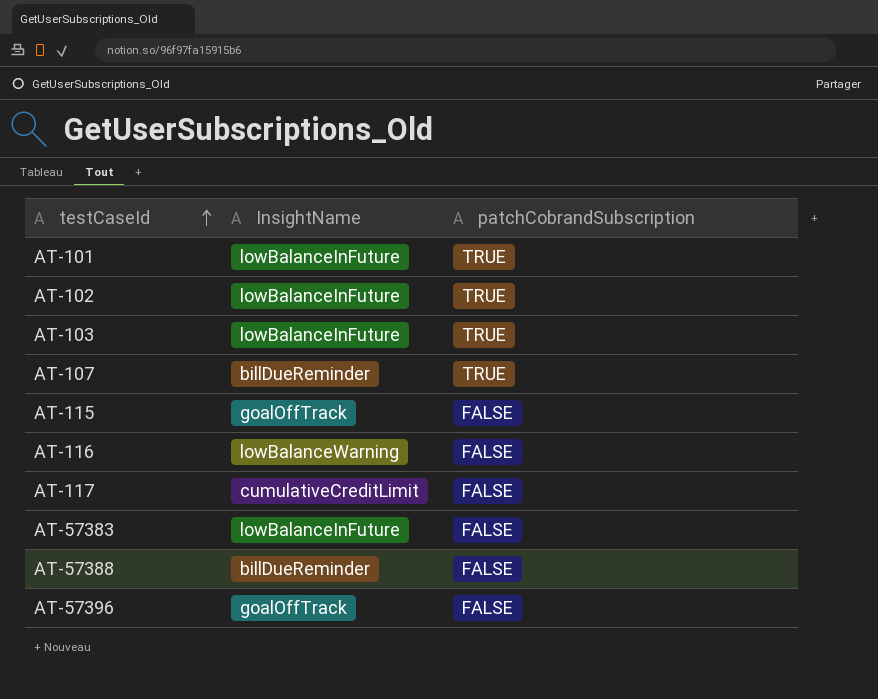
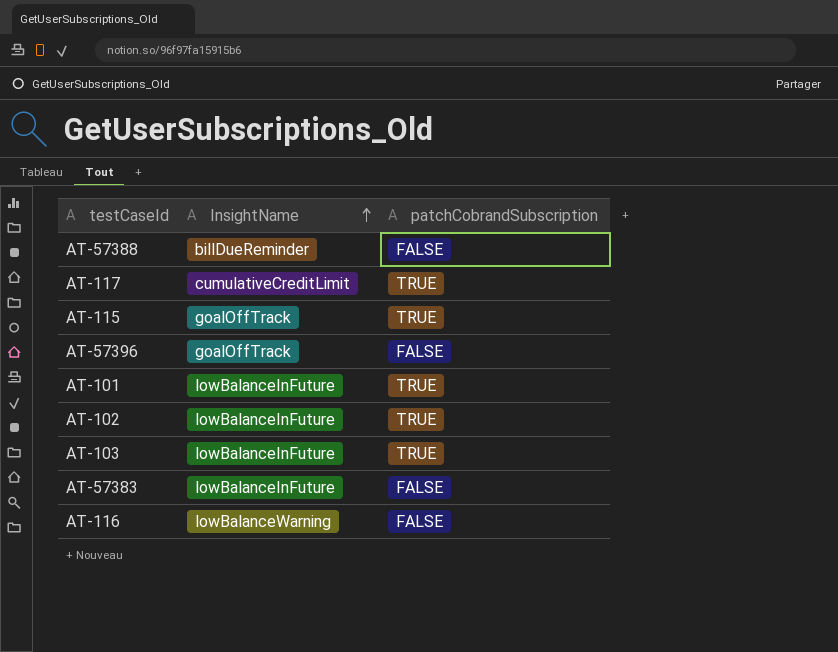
row order: testCaseId ascending -> InsightName ascending
row AT-107: billDueReminder | TRUE -> none
AT-117 | patchCobrandSubscription: FALSE -> TRUE
AT-115 | patchCobrandSubscription: FALSE -> TRUE

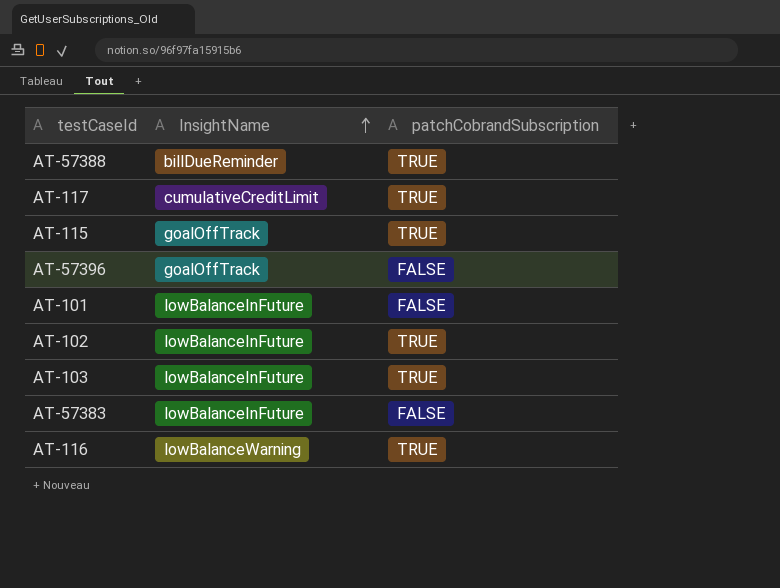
AT-57388 | patchCobrandSubscription: FALSE -> TRUE
AT-101 | patchCobrandSubscription: TRUE -> FALSE
AT-116 | patchCobrandSubscription: FALSE -> TRUE

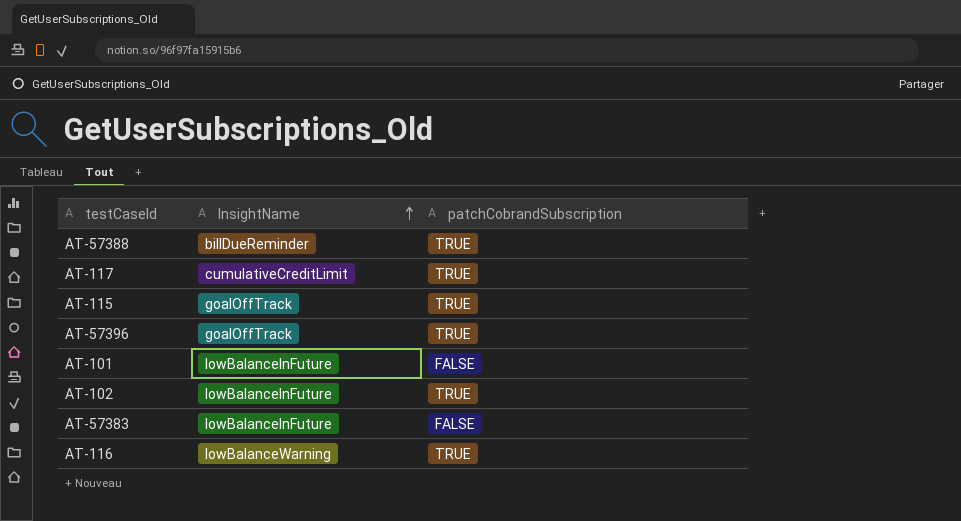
row AT-103: lowBalanceInFuture | TRUE -> none
AT-57396 | patchCobrandSubscription: FALSE -> TRUE

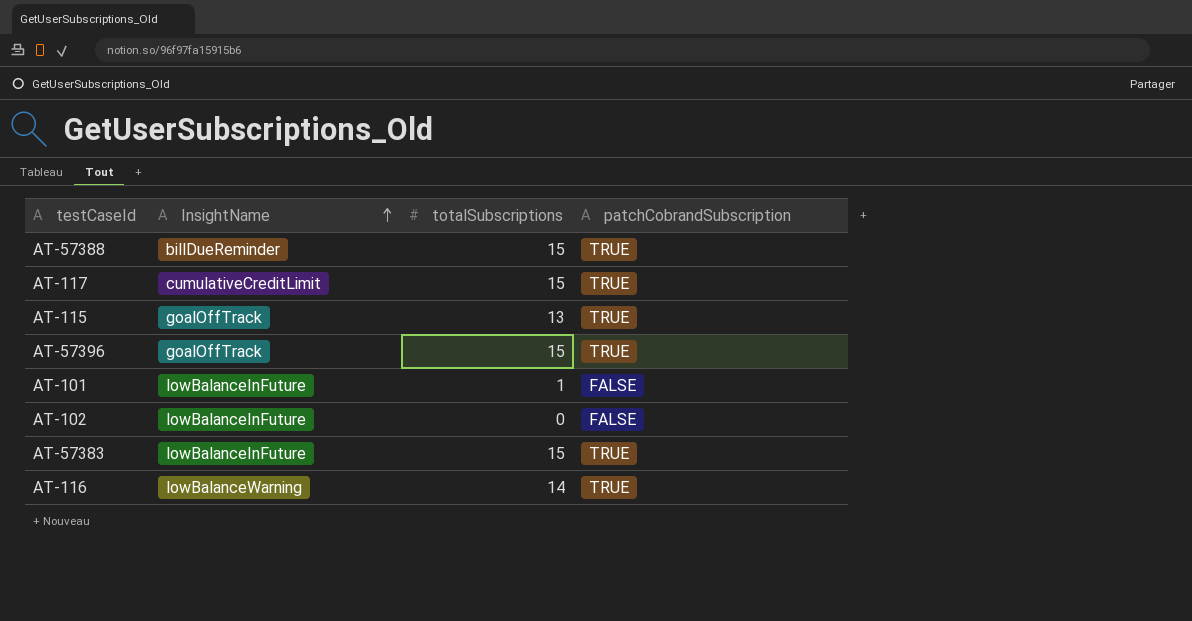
column totalSubscriptions | position: none -> 3
AT-102 | patchCobrandSubscription: TRUE -> FALSE
AT-57383 | patchCobrandSubscription: FALSE -> TRUE

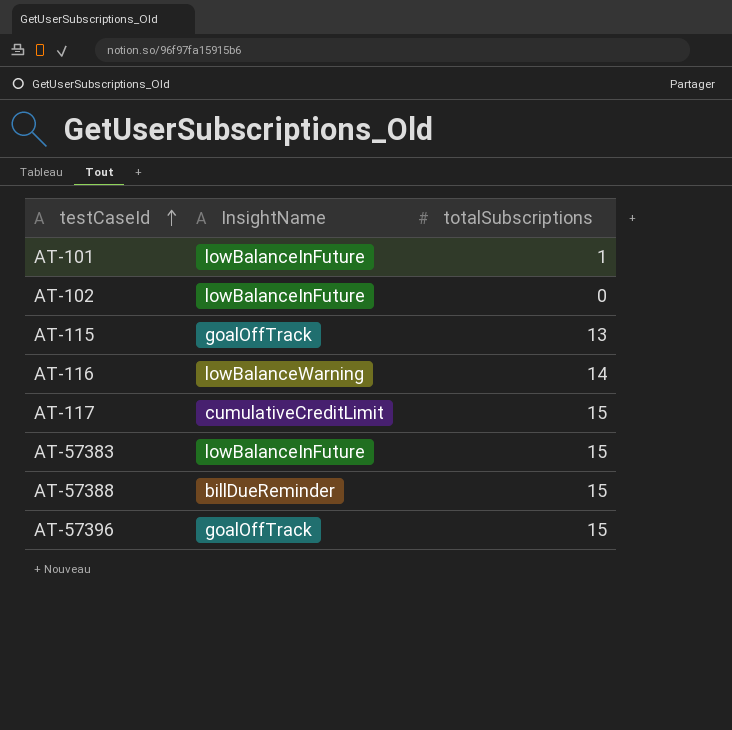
row order: InsightName ascending -> testCaseId ascending
column patchCobrandSubscription | position: 4 -> none

